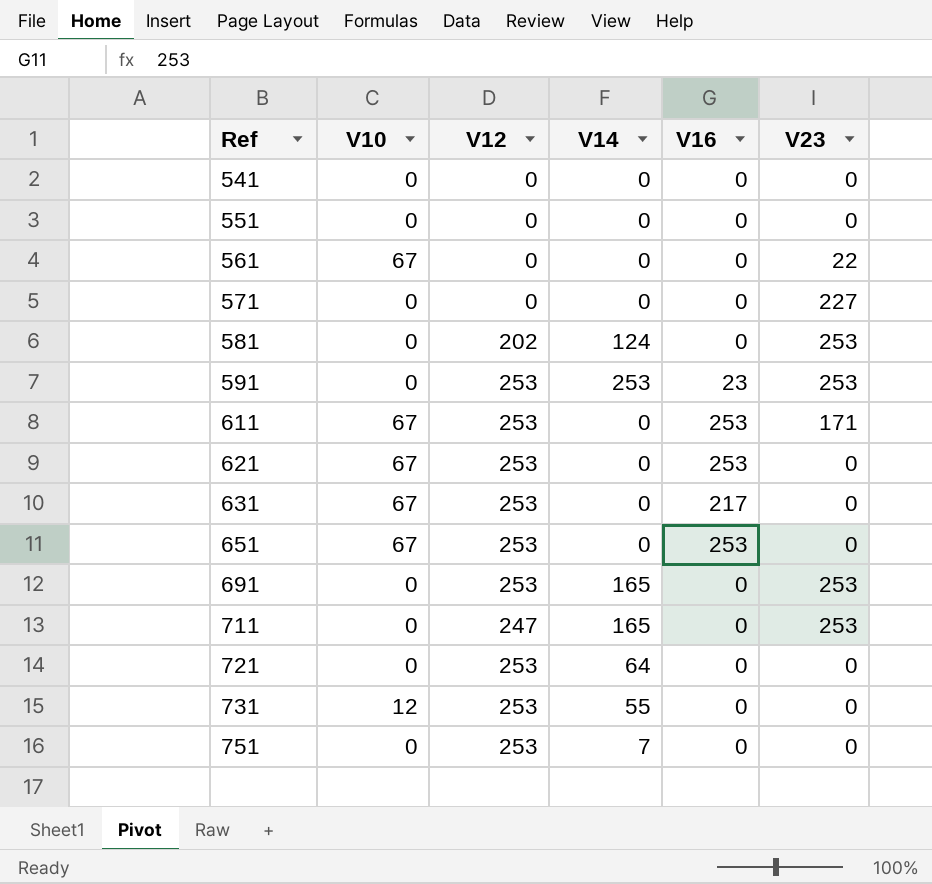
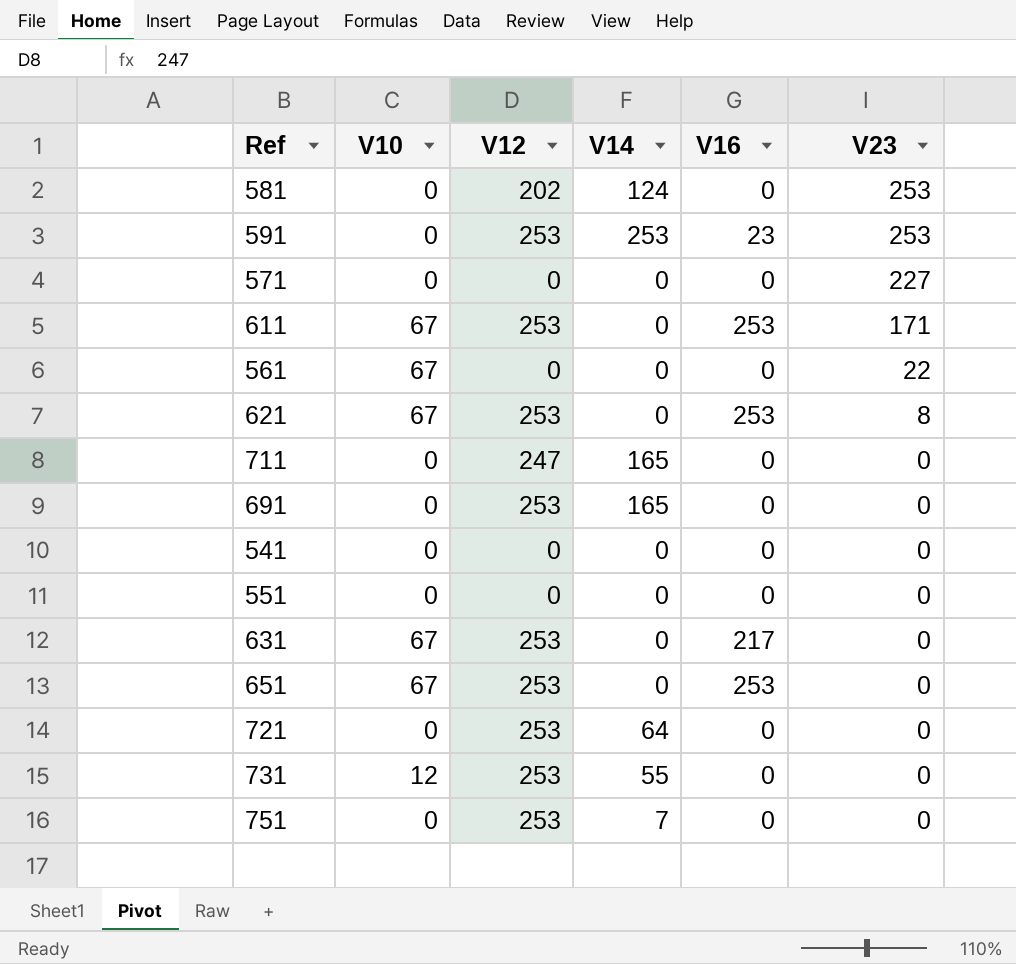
row order: Ref ascending -> V23 descending
621 | V23: 0 -> 8
711 | V23: 253 -> 0
691 | V23: 253 -> 0

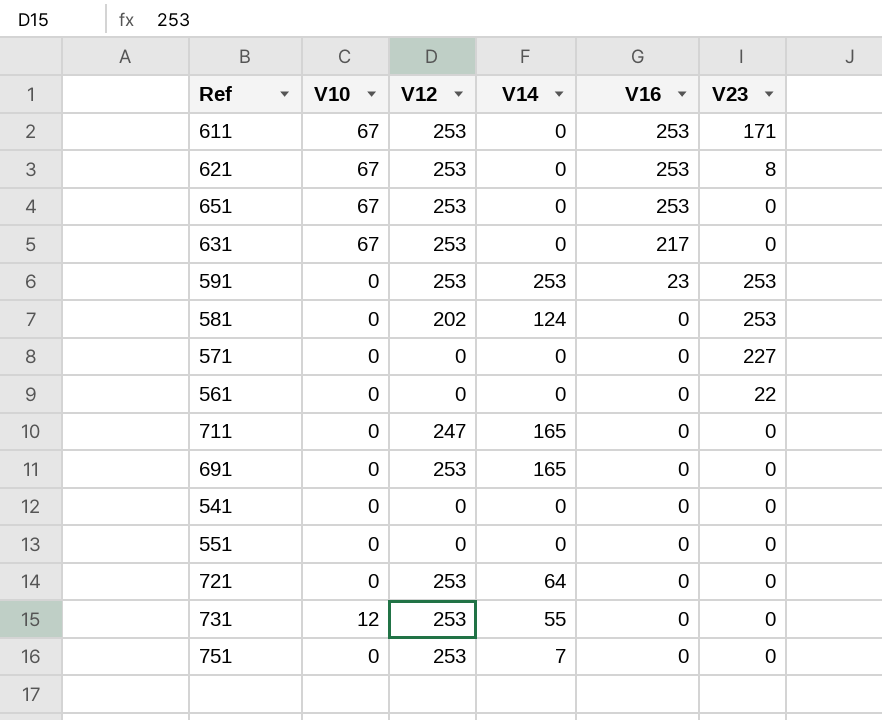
row order: V23 descending -> V16 descending
561 | V10: 67 -> 0

